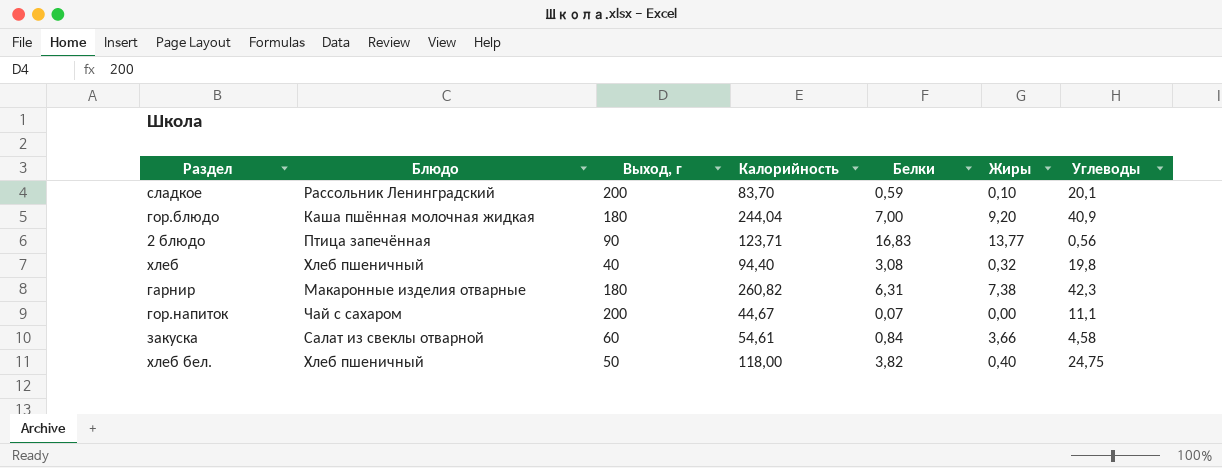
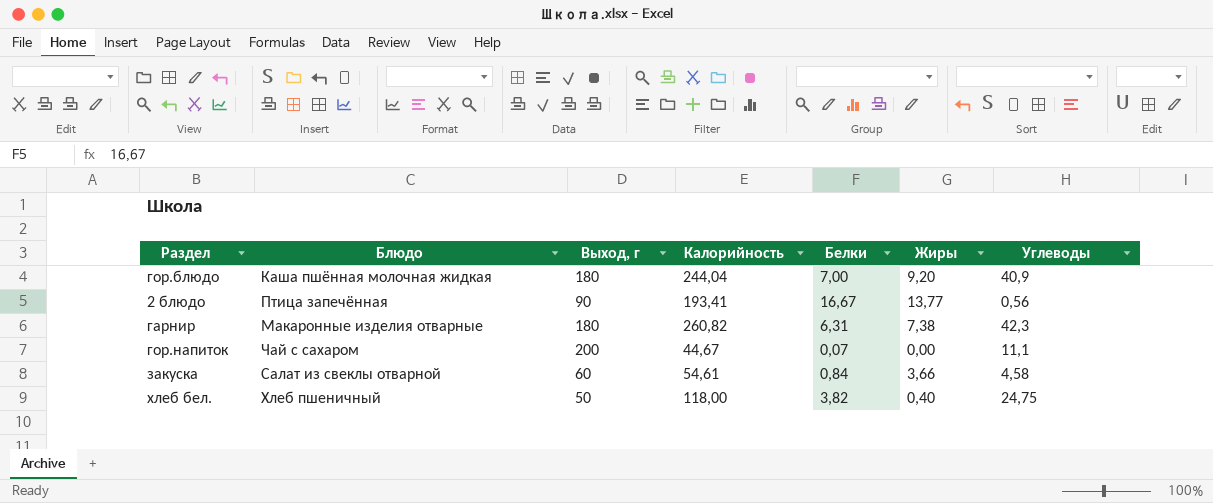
row сладкое: Рассольник Ленинградский | 200 | 83,70 | 0,59 | 0,10 | 20,1 -> none
row хлеб: Хлеб пшеничный | 40 | 94,40 | 3,08 | 0,32 | 19,8 -> none
2 блюдо | Калорийность: 123,71 -> 193,41
2 блюдо | Белки: 16,83 -> 16,67

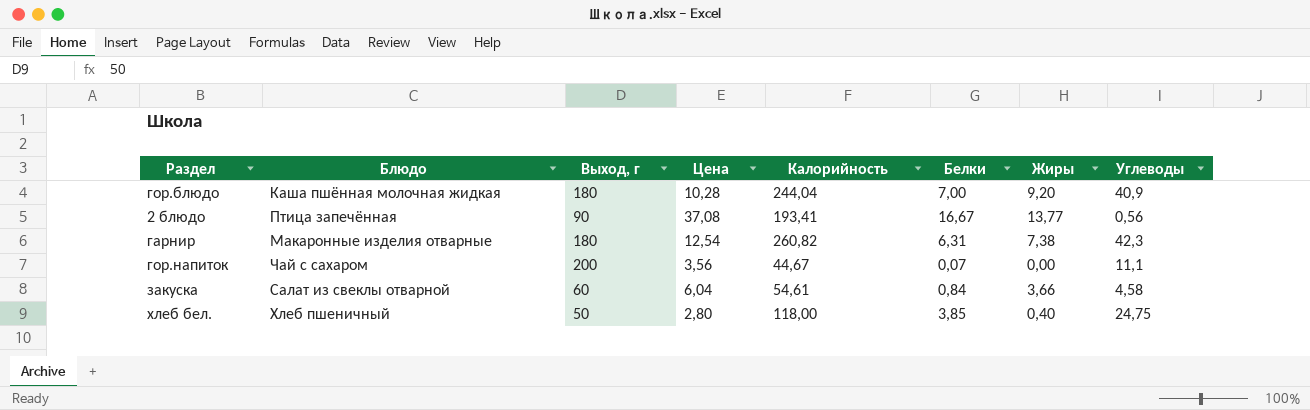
column Цена | position: none -> 4
хлеб бел. | Белки: 3,82 -> 3,85

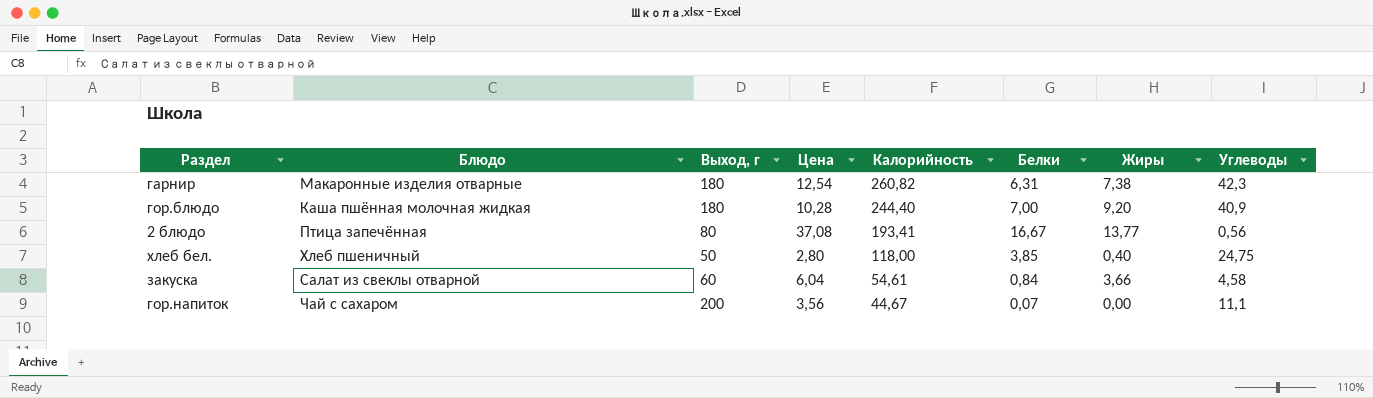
row order: none -> Калорийность descending
гор.блюдо | Калорийность: 244,04 -> 244,40
2 блюдо | Выход, г: 90 -> 80

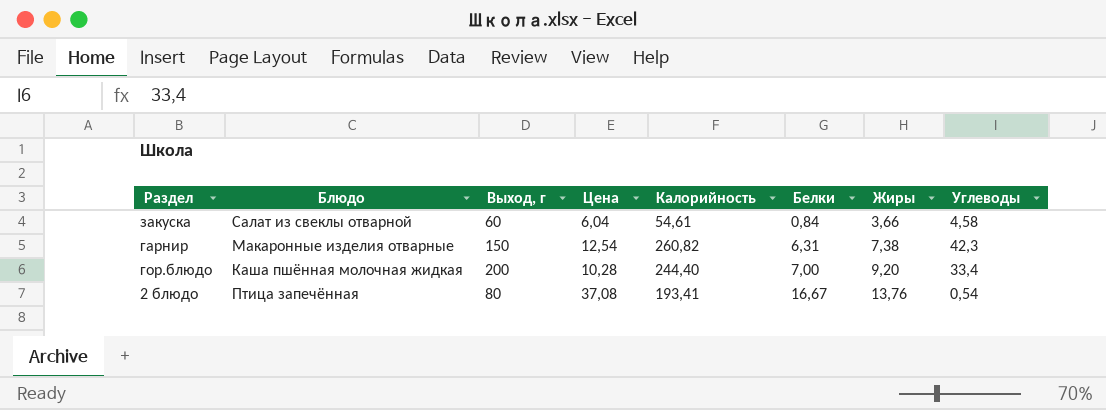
row order: Калорийность descending -> Белки ascending
row хлеб бел.: Хлеб пшеничный | 50 | 2,80 | 118,00 | 3,85 | 0,40 | 24,75 -> none
row гор.напиток: Чай с сахаром | 200 | 3,56 | 44,67 | 0,07 | 0,00 | 11,1 -> none
гарнир | Выход, г: 180 -> 150
гор.блюдо | Выход, г: 180 -> 200
гор.блюдо | Углеводы: 40,9 -> 33,4
2 блюдо | Жиры: 13,77 -> 13,76
2 блюдо | Углеводы: 0,56 -> 0,54

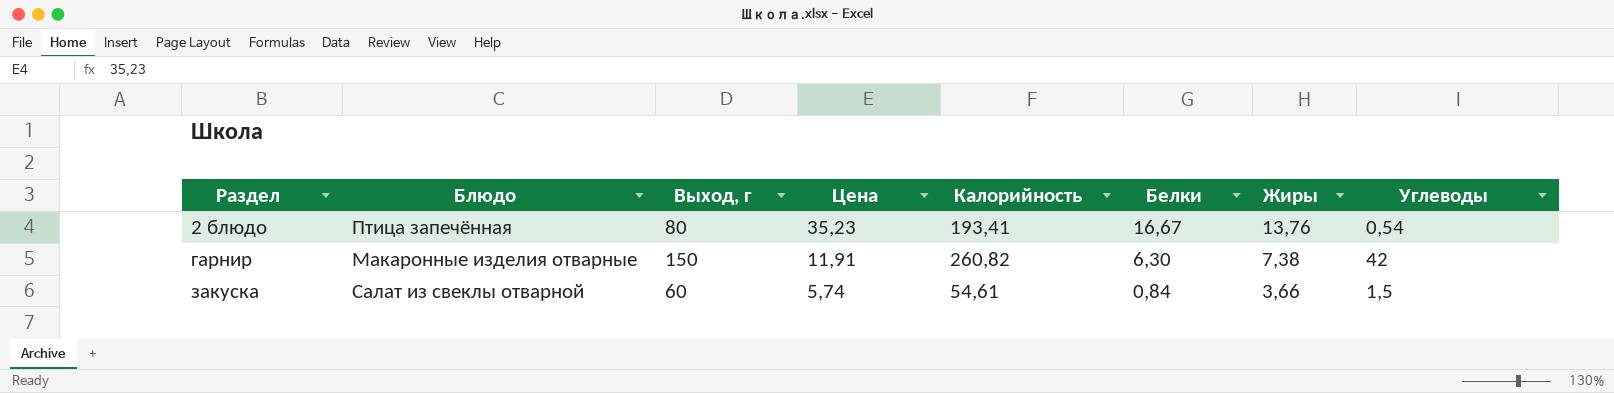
row order: Белки ascending -> Раздел ascending
row гор.блюдо: Каша пшённая молочная жидкая | 200 | 10,28 | 244,40 | 7,00 | 9,20 | 33,4 -> none
2 блюдо | Цена: 37,08 -> 35,23
гарнир | Цена: 12,54 -> 11,91
гарнир | Белки: 6,31 -> 6,30
гарнир | Углеводы: 42,3 -> 42
закуска | Цена: 6,04 -> 5,74
закуска | Углеводы: 4,58 -> 1,5

